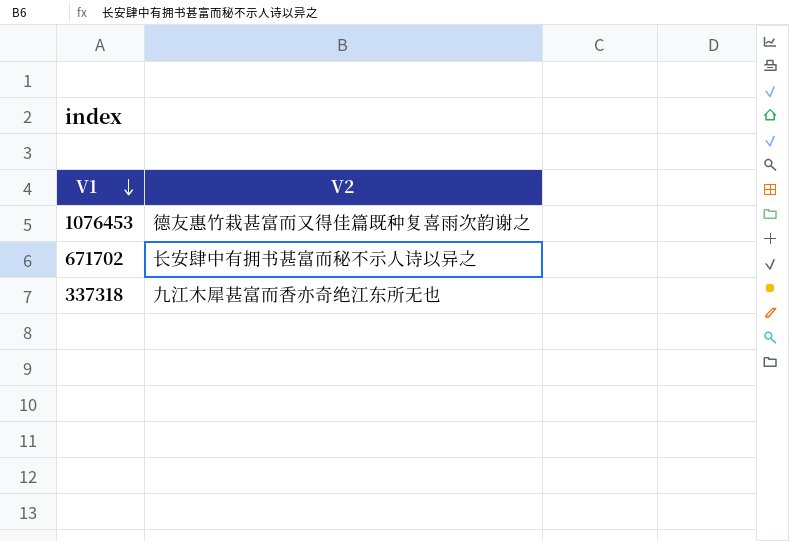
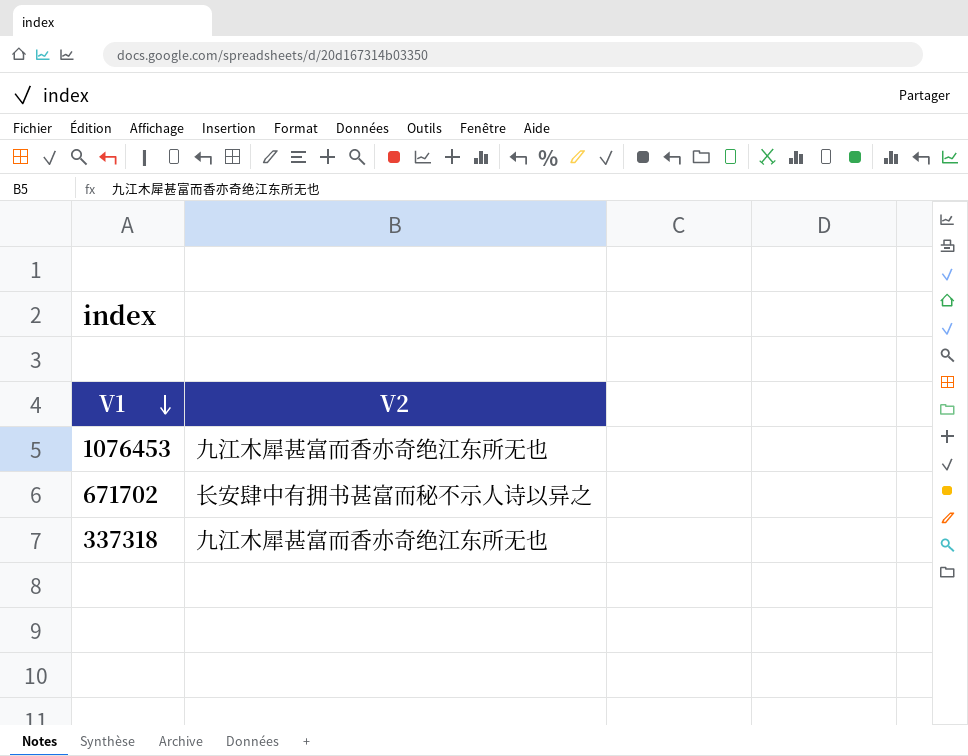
1076453 | V2: 德友惠竹栽甚富而又得佳篇既种复喜雨次韵谢之 -> 九江木犀甚富而香亦奇绝江东所无也

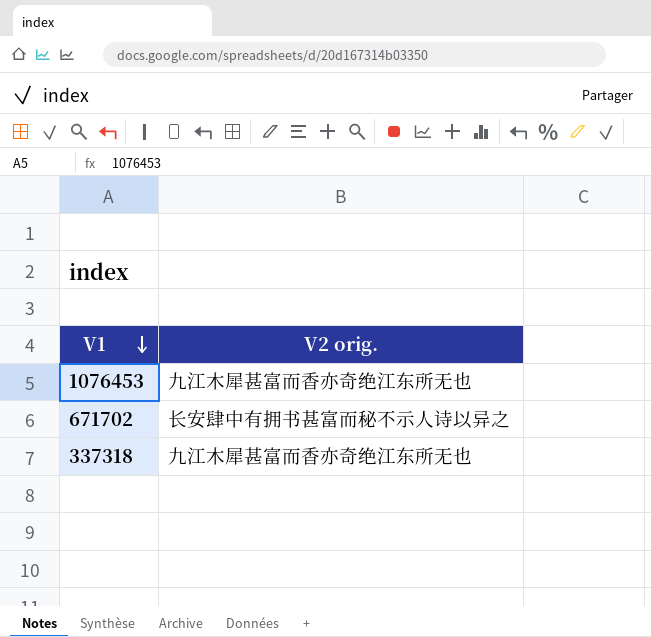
column name: V2 -> V2 orig.

